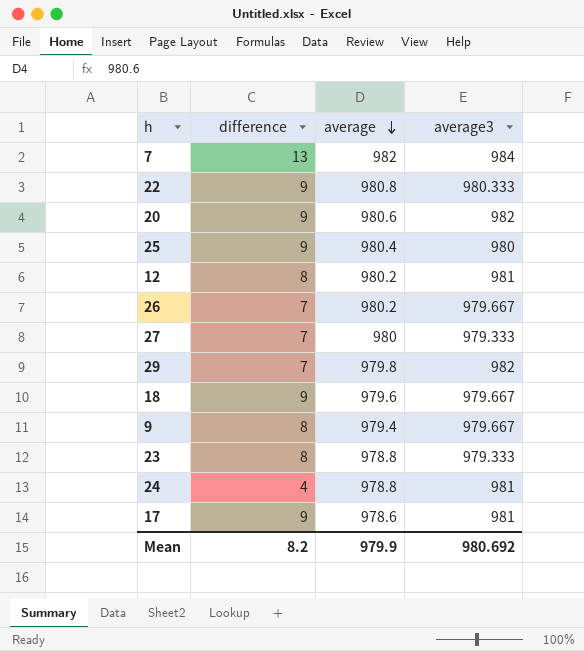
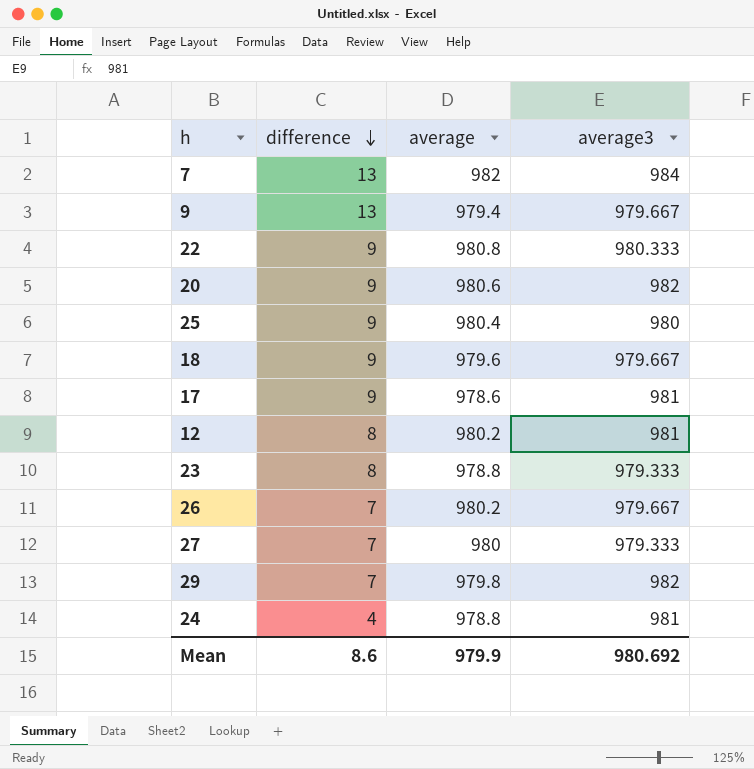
row order: average descending -> difference descending
9 | difference: 8 -> 13
Mean | difference: 8.2 -> 8.6

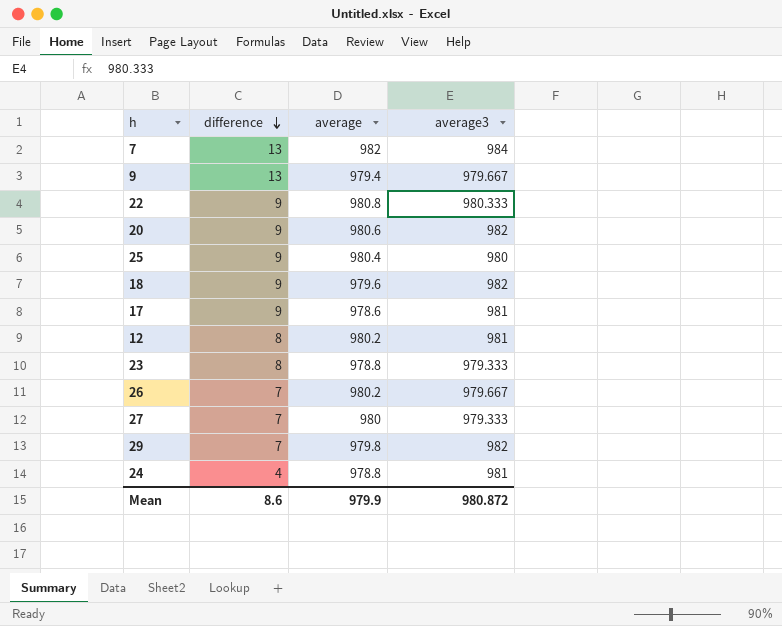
18 | average3: 979.667 -> 982
Mean | average3: 980.692 -> 980.872

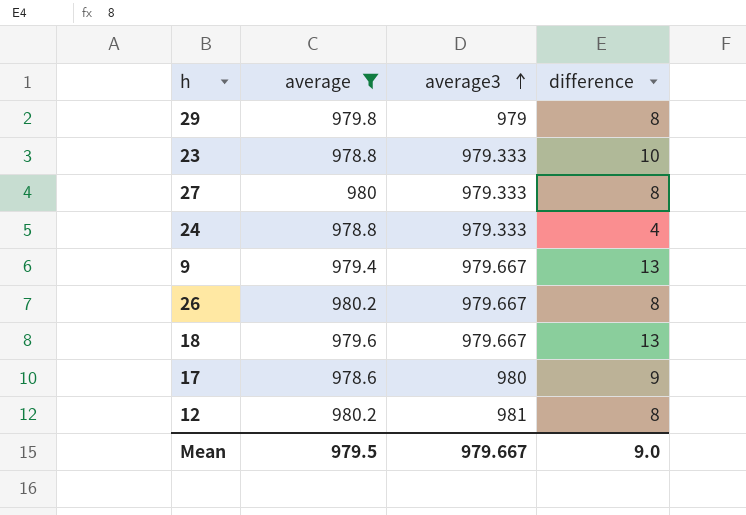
filter: none -> average <= 980.2
row order: difference descending -> average3 ascending
column difference | position: 2 -> 4
29 | average3: 982 -> 979
29 | difference: 7 -> 8
23 | difference: 8 -> 10
27 | difference: 7 -> 8
24 | average3: 981 -> 979.333
26 | difference: 7 -> 8
18 | average3: 982 -> 979.667
18 | difference: 9 -> 13
17 | average3: 981 -> 980
Mean | average: 979.9 -> 979.5
Mean | average3: 980.872 -> 979.667
Mean | difference: 8.6 -> 9.0

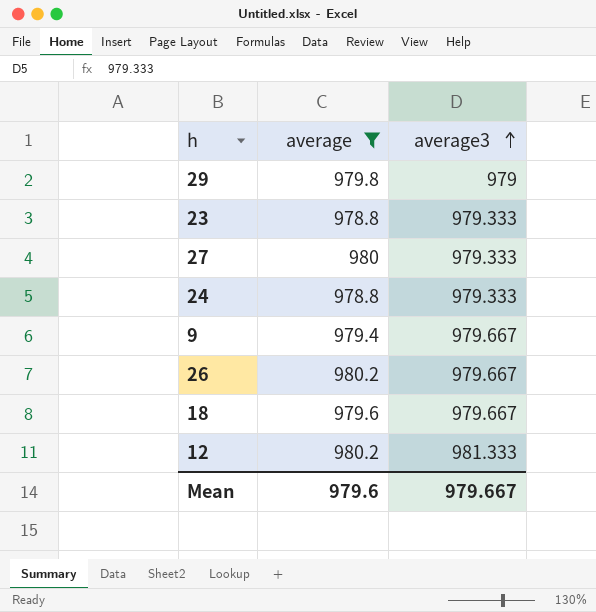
column difference | position: 4 -> none
row 17: 978.6 | 980 | 9 -> none
12 | average3: 981 -> 981.333
Mean | average: 979.5 -> 979.6

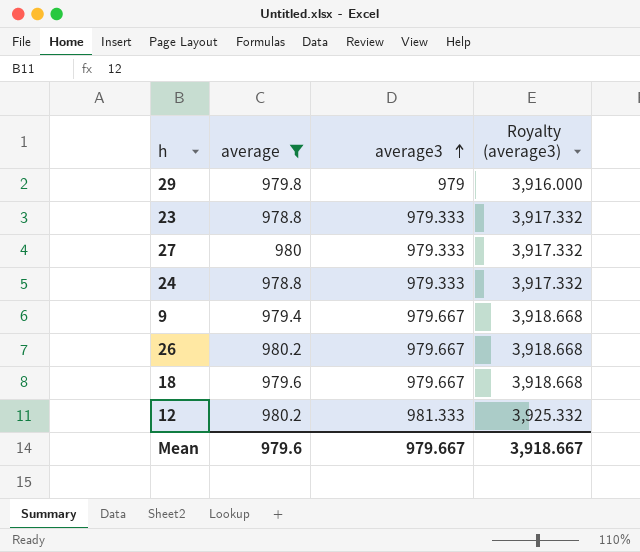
column Royalty (average3) | formula: none -> [average3] * 4

